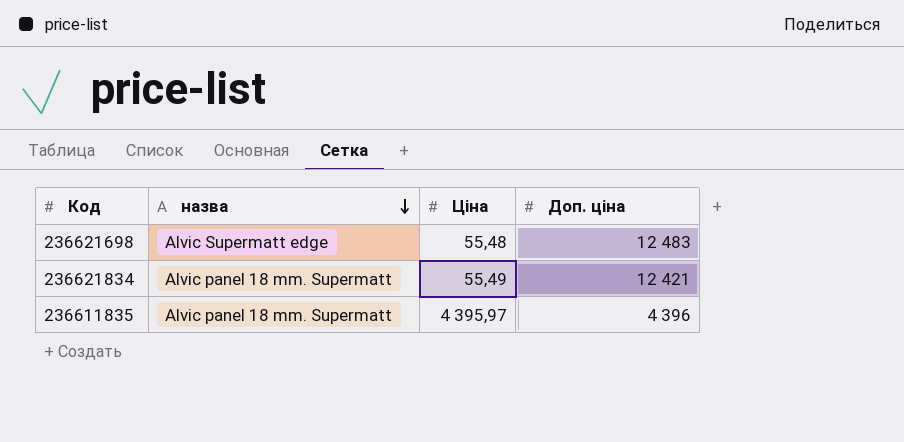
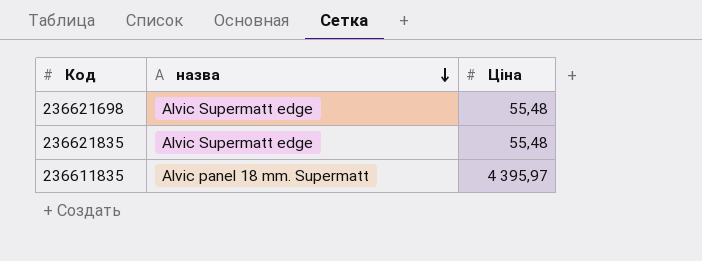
column Доп. ціна | position: 4 -> none
row 236621834: Alvic panel 18 mm. Supermatt | 55,49 | 12 421 -> none
row 236621835: none -> Alvic Supermatt edge | 55,48

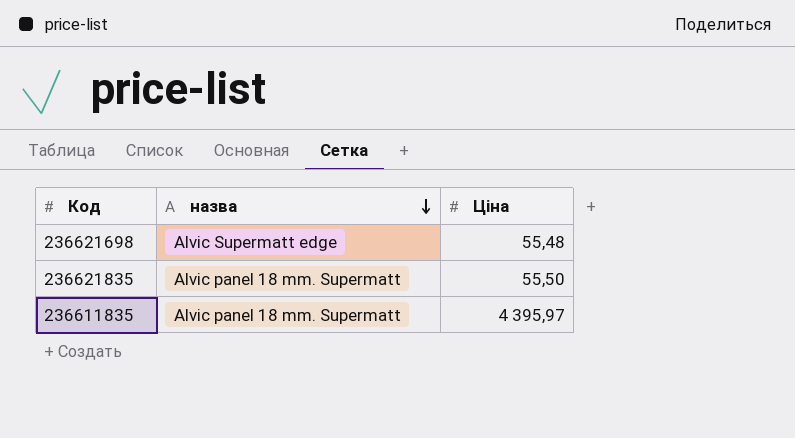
236621835 | назва: Alvic Supermatt edge -> Alvic panel 18 mm. Supermatt
236621835 | Ціна: 55,48 -> 55,50

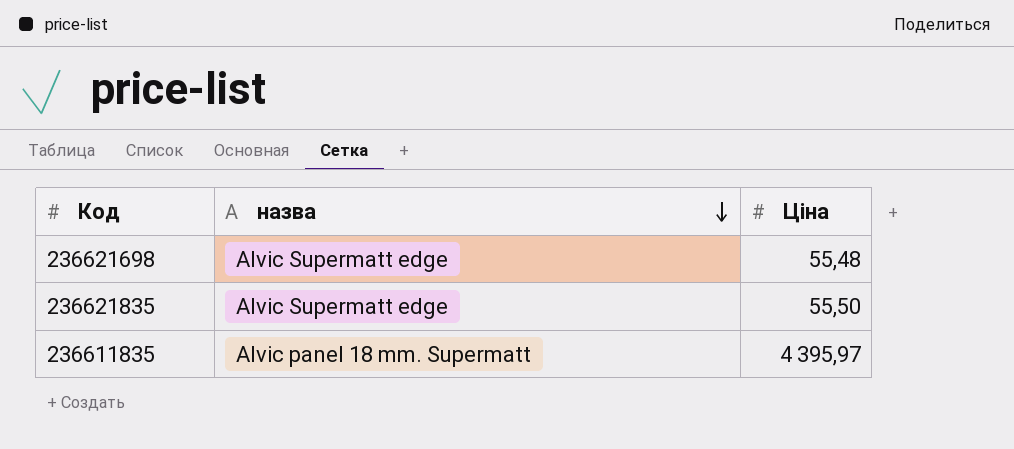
236621835 | назва: Alvic panel 18 mm. Supermatt -> Alvic Supermatt edge

